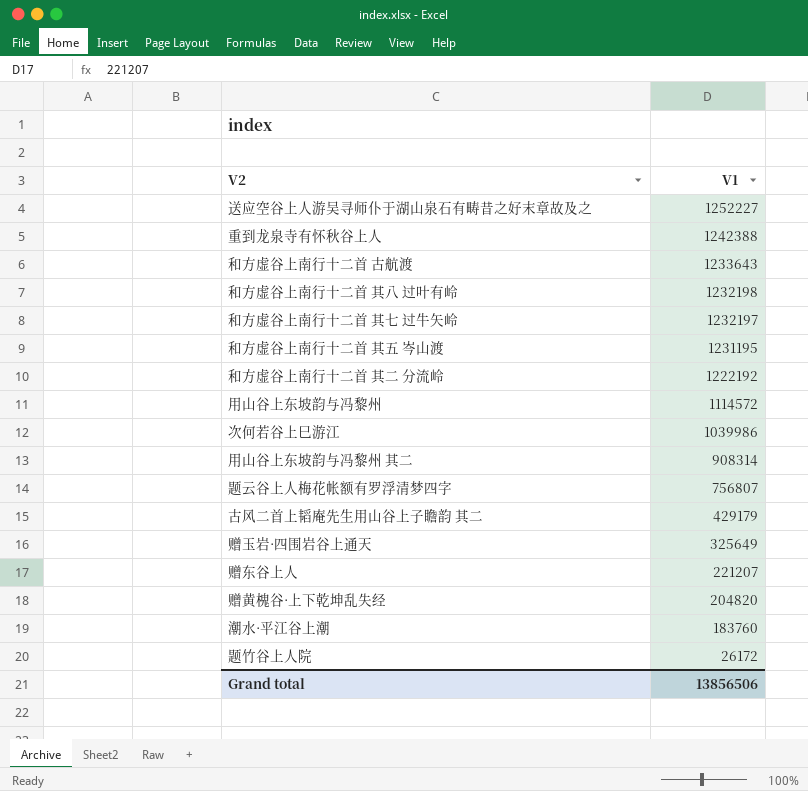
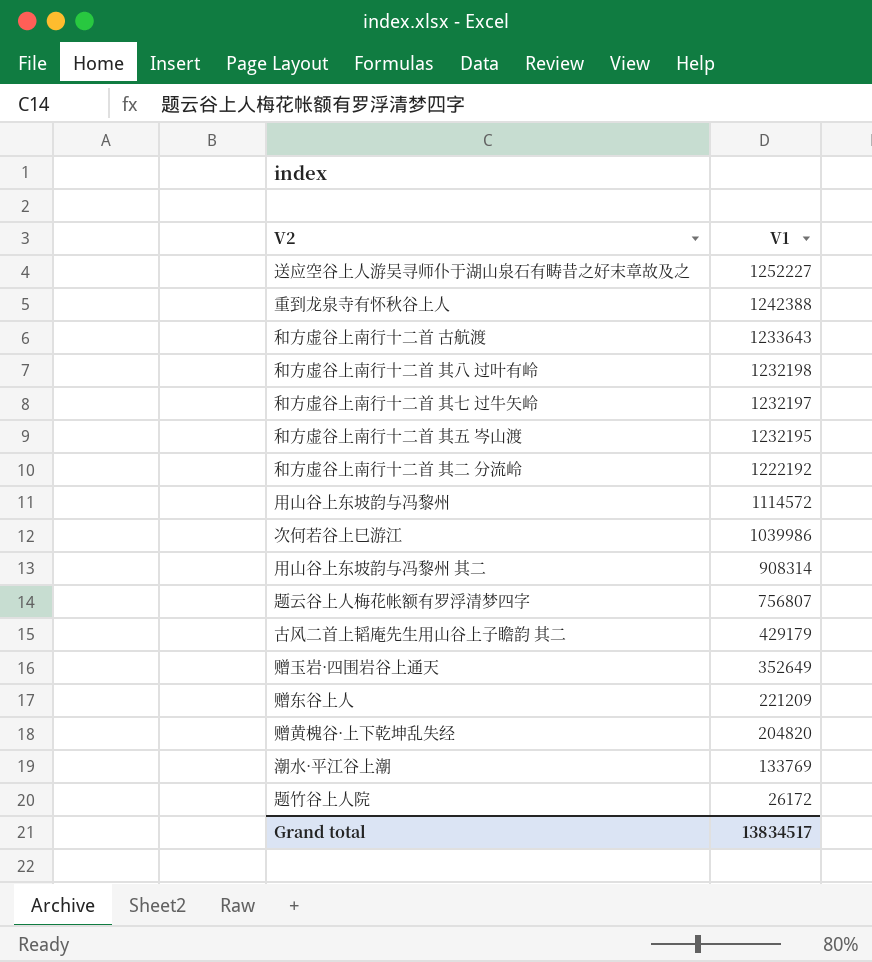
和方虚谷上南行十二首 其五 岑山渡 | V1: 1231195 -> 1232195
赠玉岩·四围岩谷上通天 | V1: 325649 -> 352649
赠东谷上人 | V1: 221207 -> 221209
潮水·平江谷上潮 | V1: 183760 -> 133769
Grand total | V1: 13856506 -> 13834517

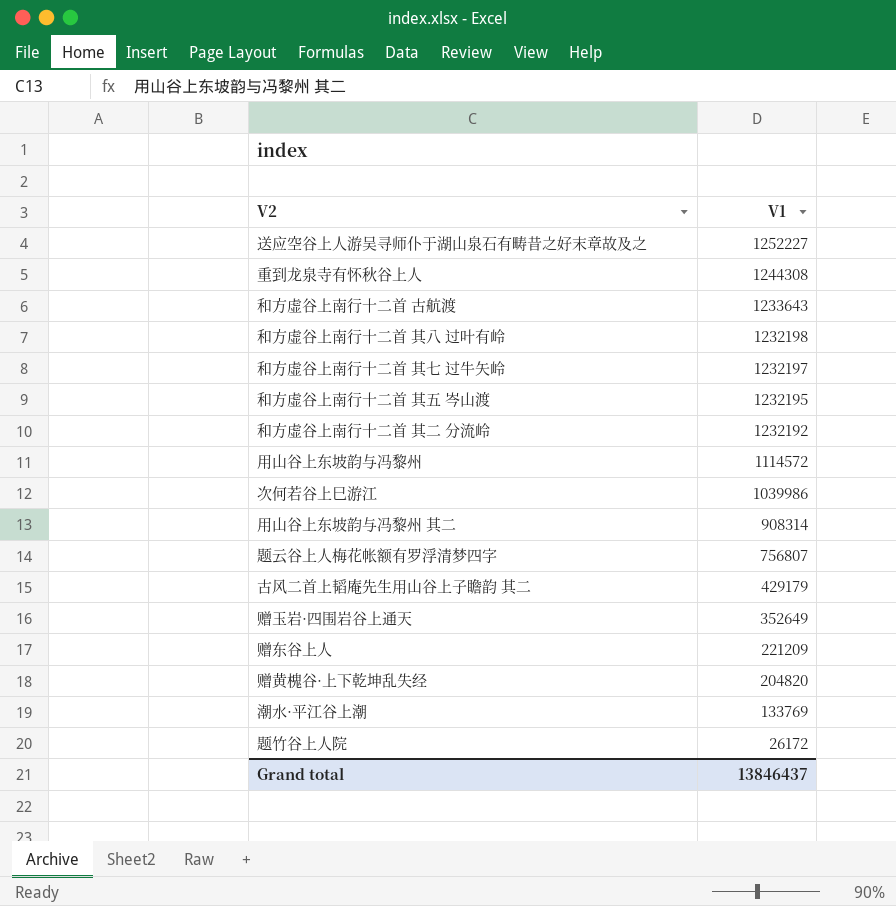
重到龙泉寺有怀秋谷上人 | V1: 1242388 -> 1244308
和方虚谷上南行十二首 其二 分流岭 | V1: 1222192 -> 1232192
Grand total | V1: 13834517 -> 13846437

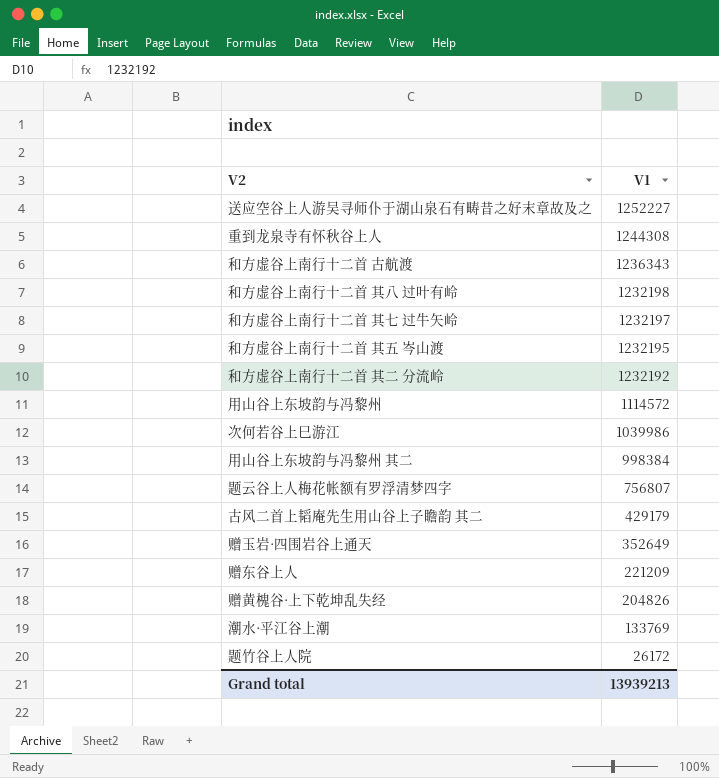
和方虚谷上南行十二首 古航渡 | V1: 1233643 -> 1236343
用山谷上东坡韵与冯黎州 其二 | V1: 908314 -> 998384
赠黄槐谷·上下乾坤乱失经 | V1: 204820 -> 204826
Grand total | V1: 13846437 -> 13939213

